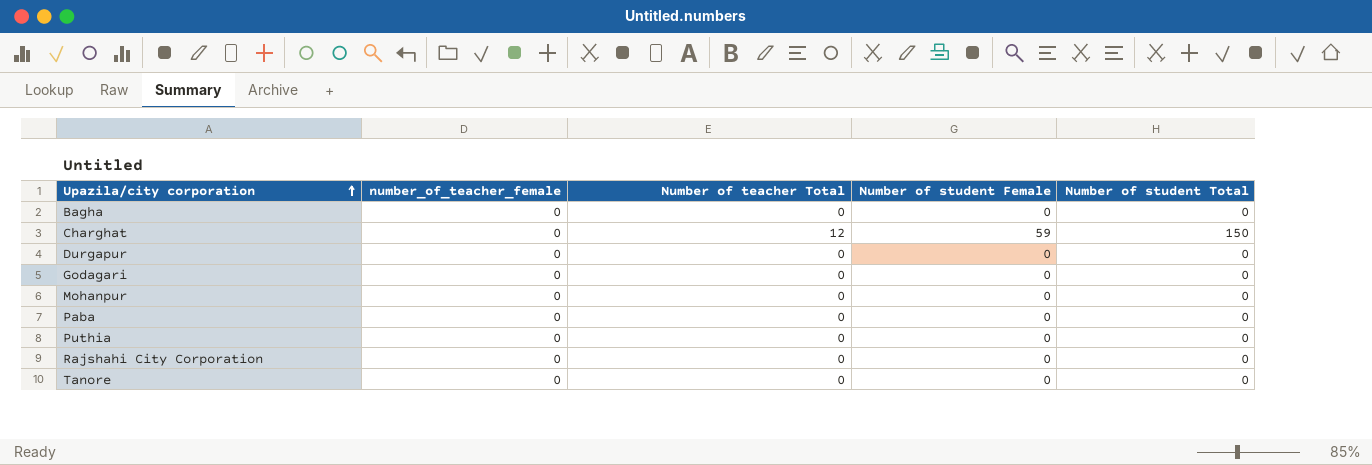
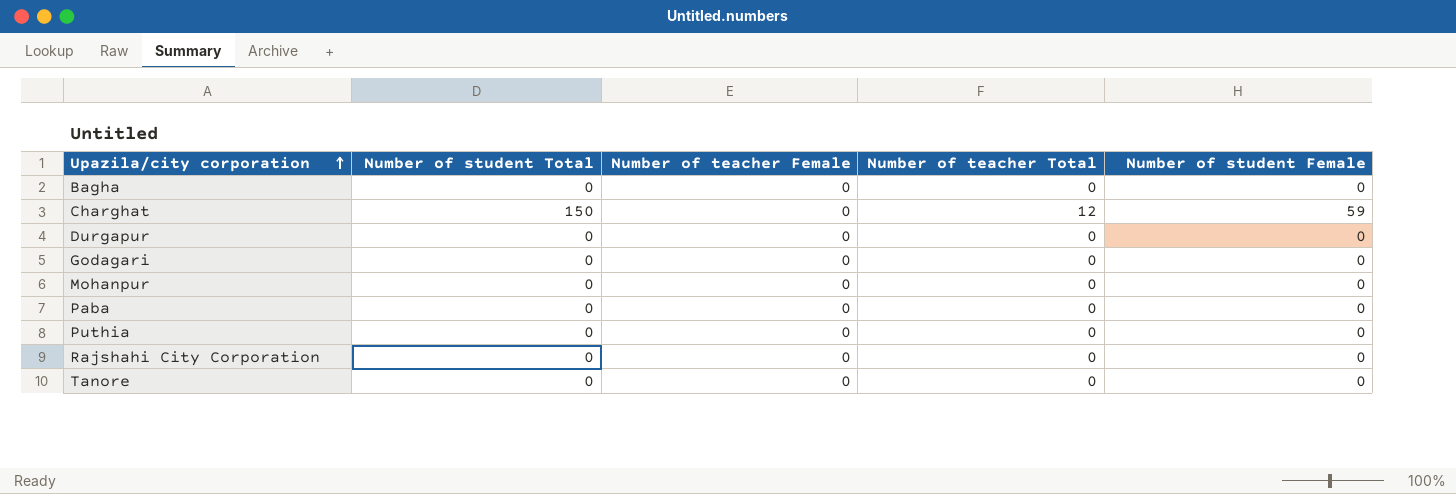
column Number of student Total | position: 5 -> 2
column name: number_of_teacher_female -> Number of teacher Female

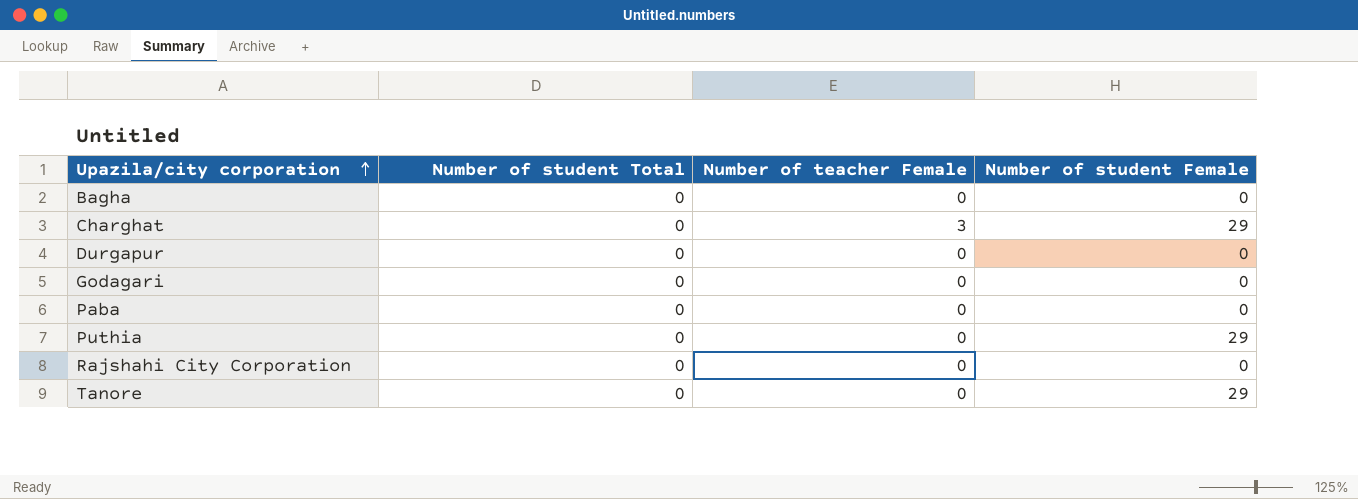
column Number of teacher Total | position: 4 -> none
row Mohanpur: 0 | 0 | 0 | 0 -> none
Charghat | Number of student Total: 150 -> 0
Charghat | Number of teacher Female: 0 -> 3
Charghat | Number of student Female: 59 -> 29
Puthia | Number of student Female: 0 -> 29
Tanore | Number of student Female: 0 -> 29

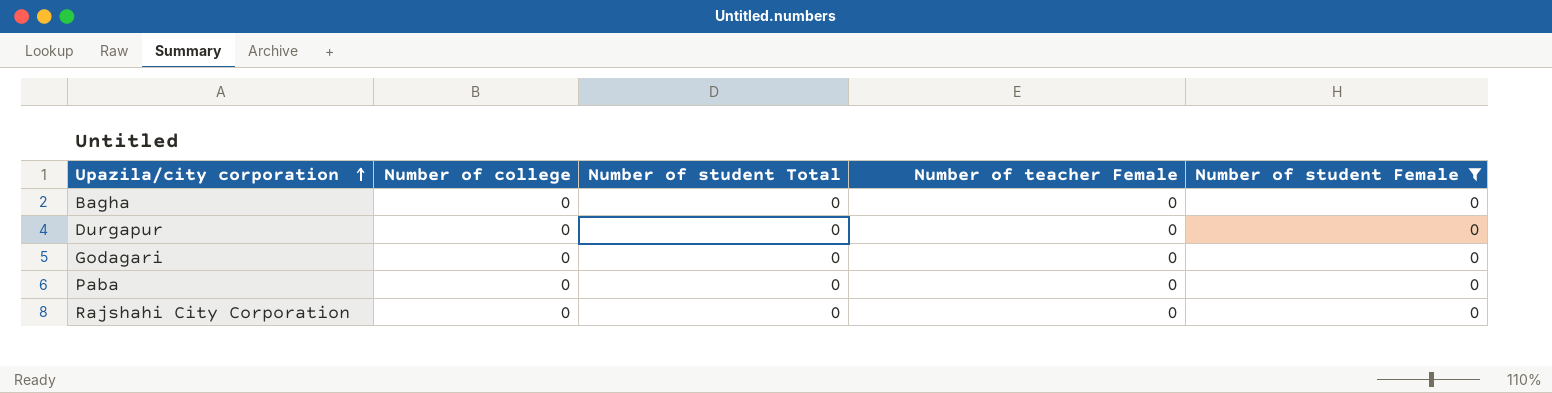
filter: none -> Number of student Female = 0
column Number of college | position: none -> 2

